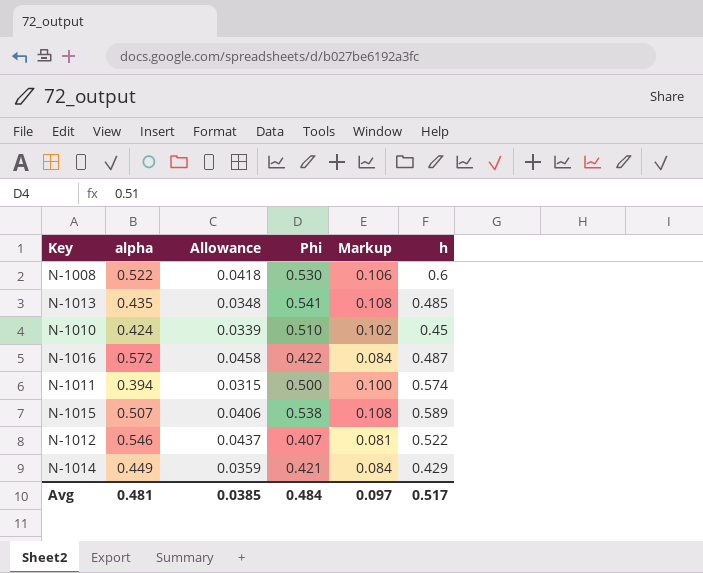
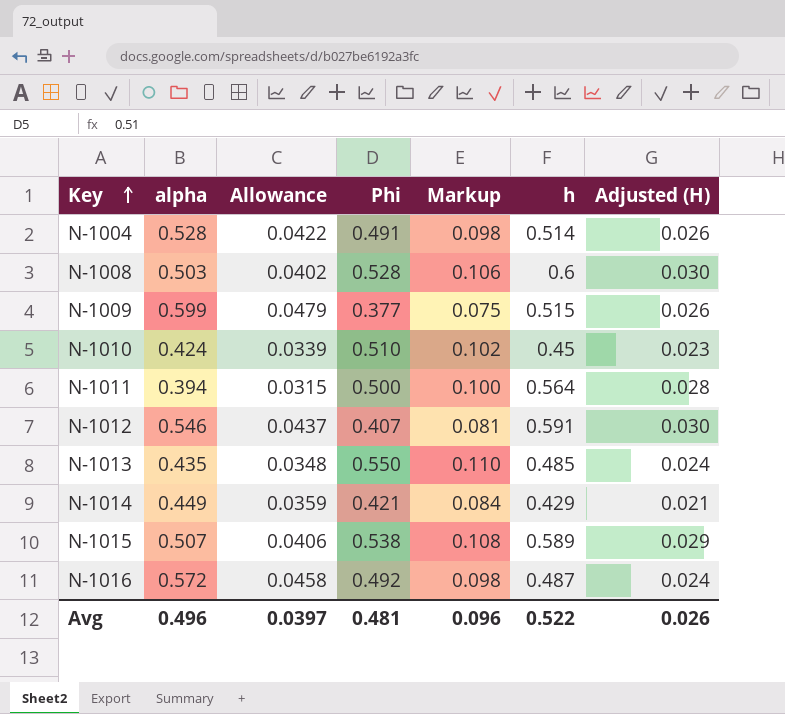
row order: none -> Key ascending
column Adjusted (H) | formula: none -> [h] * 0.05
row N-1004: none -> 0.528 | 0.0422 | 0.491 | 0.098 | 0.514 | 0.026
N-1008 | alpha: 0.522 -> 0.503
N-1008 | Allowance: 0.0418 -> 0.0402
N-1008 | Phi: 0.530 -> 0.528
row N-1009: none -> 0.599 | 0.0479 | 0.377 | 0.075 | 0.515 | 0.026
N-1011 | h: 0.574 -> 0.564
N-1012 | h: 0.522 -> 0.591
N-1013 | Phi: 0.541 -> 0.550
N-1013 | Markup: 0.108 -> 0.110
N-1016 | Phi: 0.422 -> 0.492
N-1016 | Markup: 0.084 -> 0.098
Avg | alpha: 0.481 -> 0.496
Avg | Allowance: 0.0385 -> 0.0397
Avg | Phi: 0.484 -> 0.481
Avg | Markup: 0.097 -> 0.096
Avg | h: 0.517 -> 0.522

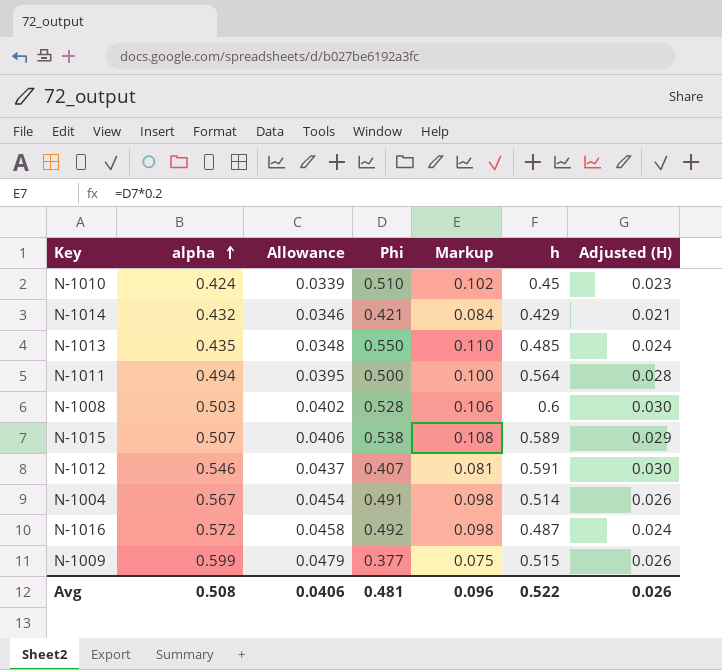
row order: Key ascending -> alpha ascending
N-1014 | alpha: 0.449 -> 0.432
N-1014 | Allowance: 0.0359 -> 0.0346
N-1011 | alpha: 0.394 -> 0.494
N-1011 | Allowance: 0.0315 -> 0.0395
N-1004 | alpha: 0.528 -> 0.567
N-1004 | Allowance: 0.0422 -> 0.0454
Avg | alpha: 0.496 -> 0.508
Avg | Allowance: 0.0397 -> 0.0406

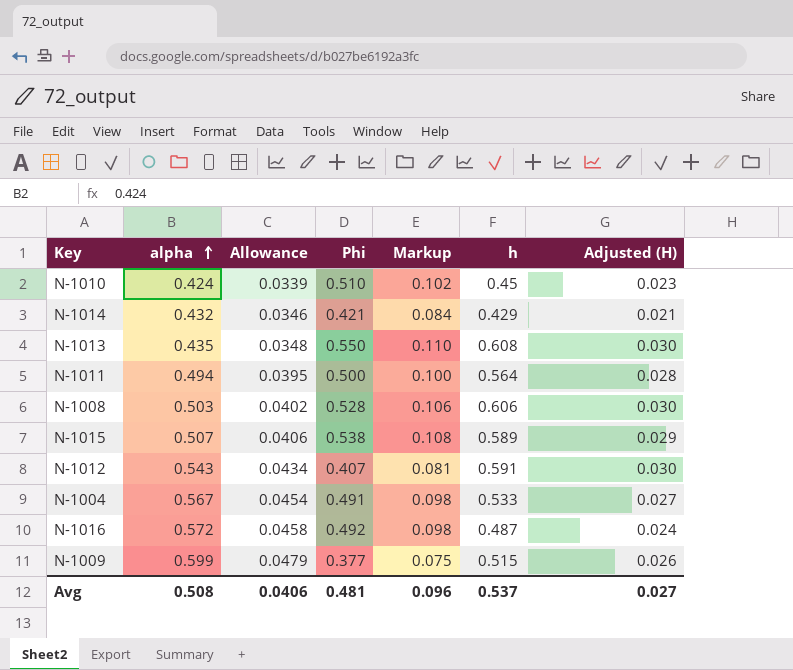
N-1013 | h: 0.485 -> 0.608
N-1013 | Adjusted (H): 0.024 -> 0.030
N-1008 | h: 0.6 -> 0.606
N-1012 | alpha: 0.546 -> 0.543
N-1012 | Allowance: 0.0437 -> 0.0434
N-1004 | h: 0.514 -> 0.533
N-1004 | Adjusted (H): 0.026 -> 0.027
Avg | h: 0.522 -> 0.537
Avg | Adjusted (H): 0.026 -> 0.027

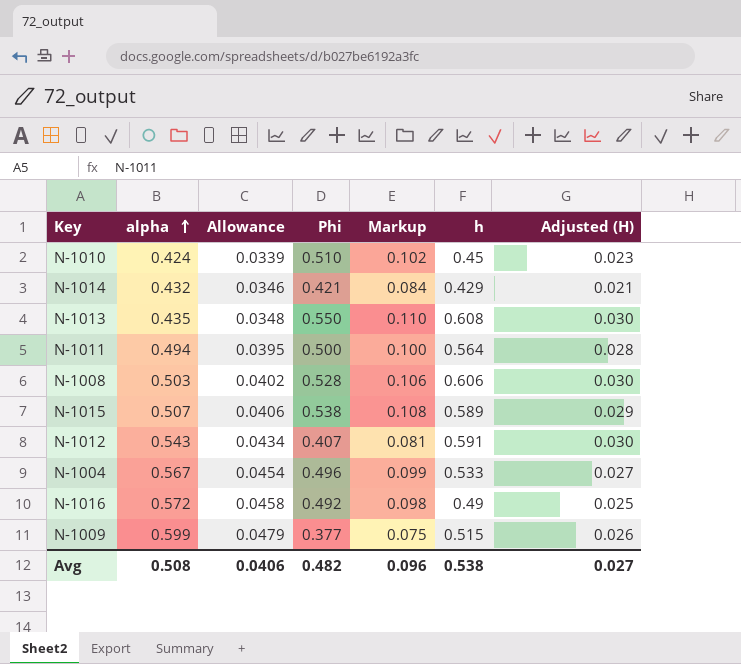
N-1004 | Phi: 0.491 -> 0.496
N-1004 | Markup: 0.098 -> 0.099
N-1016 | h: 0.487 -> 0.49
N-1016 | Adjusted (H): 0.024 -> 0.025
Avg | Phi: 0.481 -> 0.482
Avg | h: 0.537 -> 0.538

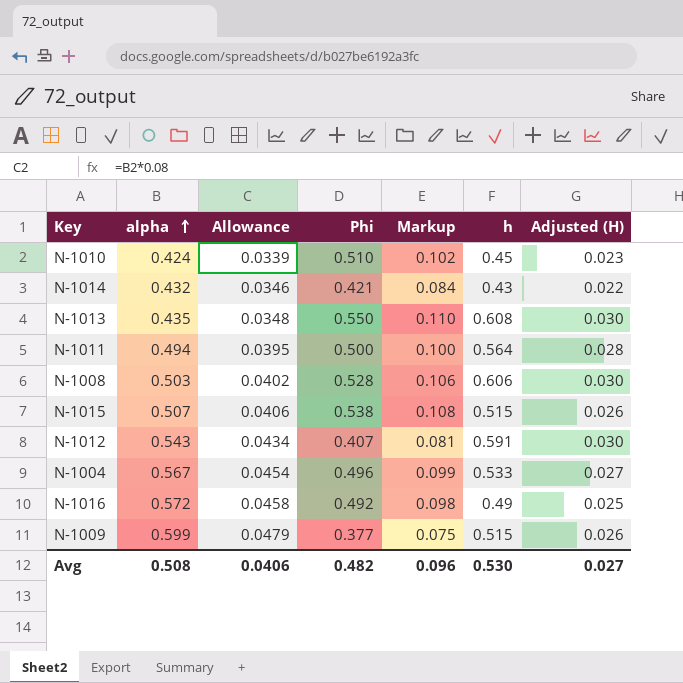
N-1014 | h: 0.429 -> 0.43
N-1014 | Adjusted (H): 0.021 -> 0.022
N-1015 | h: 0.589 -> 0.515
N-1015 | Adjusted (H): 0.029 -> 0.026
Avg | h: 0.538 -> 0.530

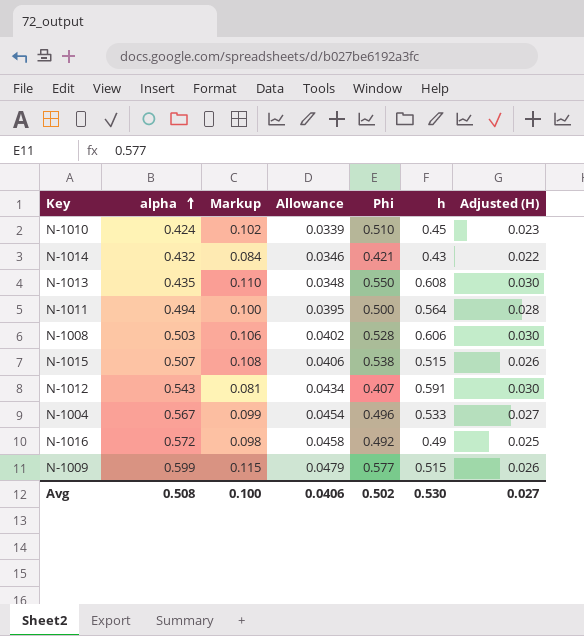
column Markup | position: 5 -> 3
N-1009 | Markup: 0.075 -> 0.115
N-1009 | Phi: 0.377 -> 0.577
Avg | Markup: 0.096 -> 0.100
Avg | Phi: 0.482 -> 0.502

